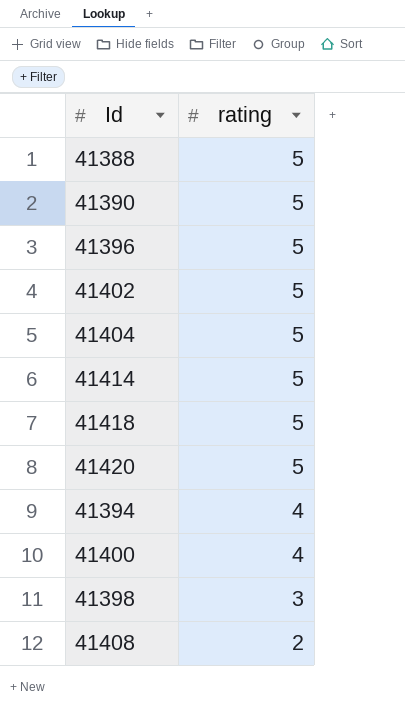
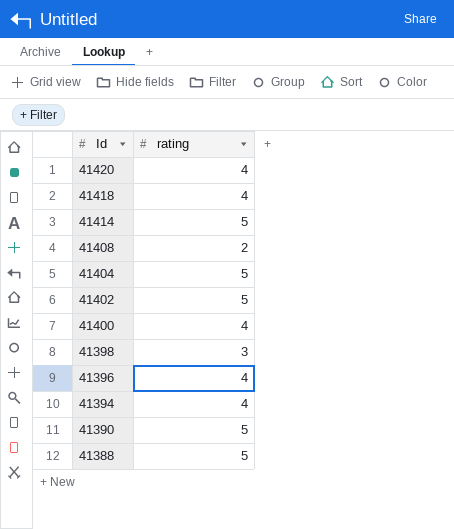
row order: rating descending -> Id descending
41420 | rating: 5 -> 4
41418 | rating: 5 -> 4
41396 | rating: 5 -> 4

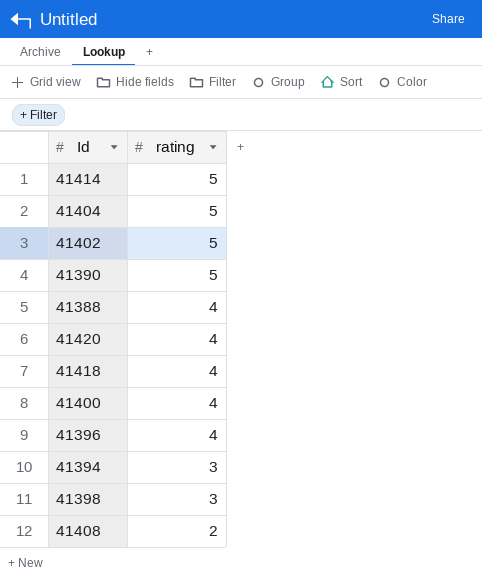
row order: Id descending -> rating descending
41388 | rating: 5 -> 4
41394 | rating: 4 -> 3

